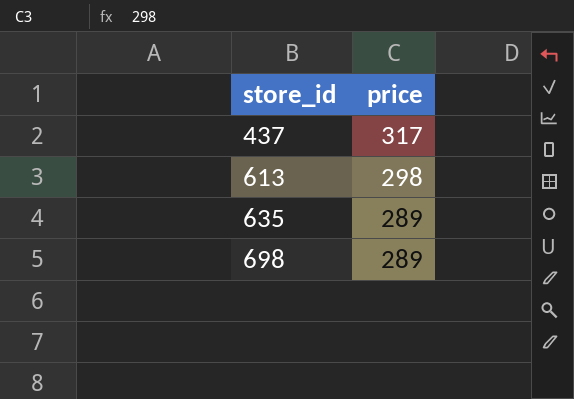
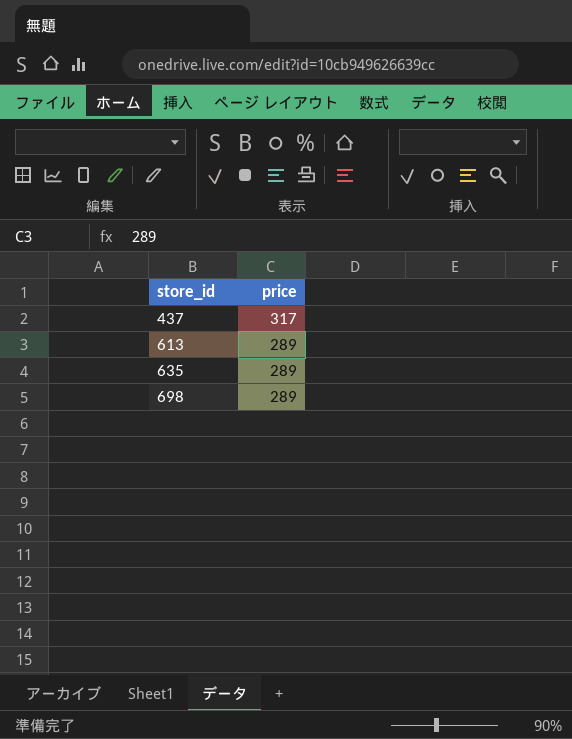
613 | price: 298 -> 289

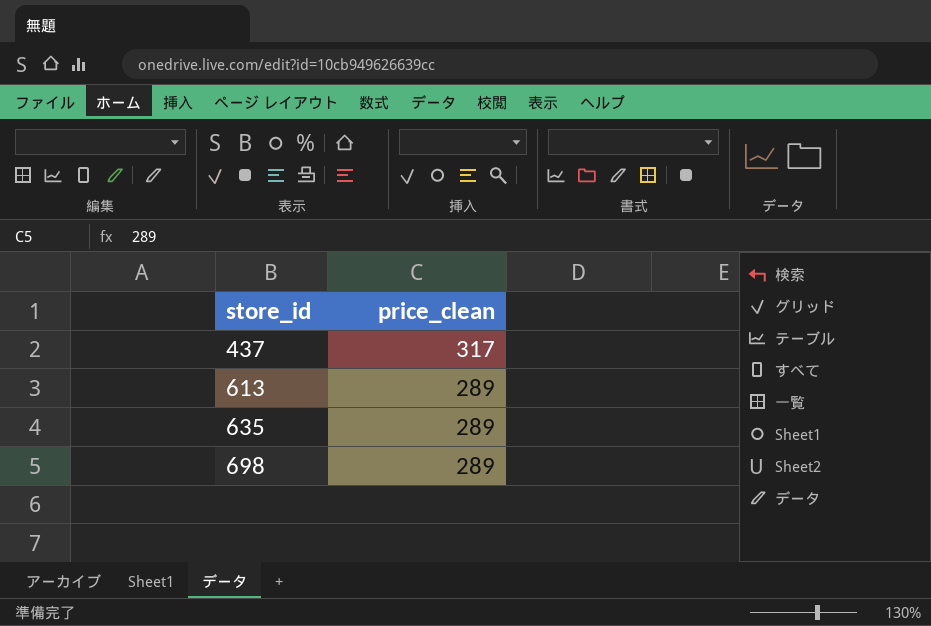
column name: price -> price_clean

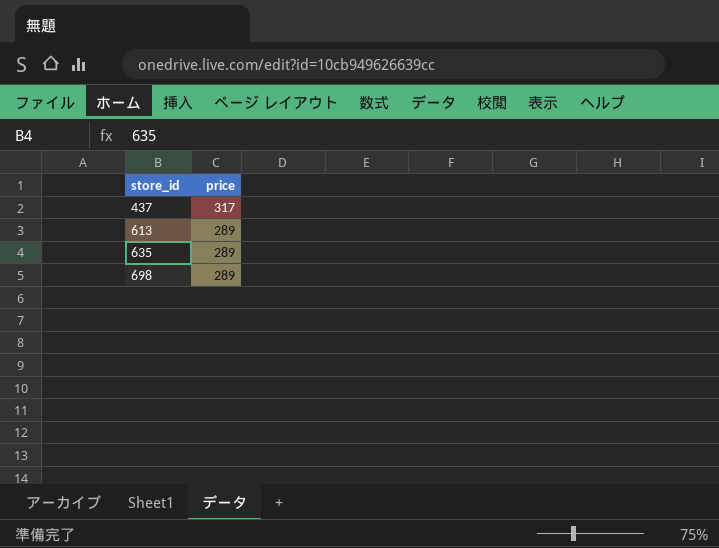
column name: price_clean -> price

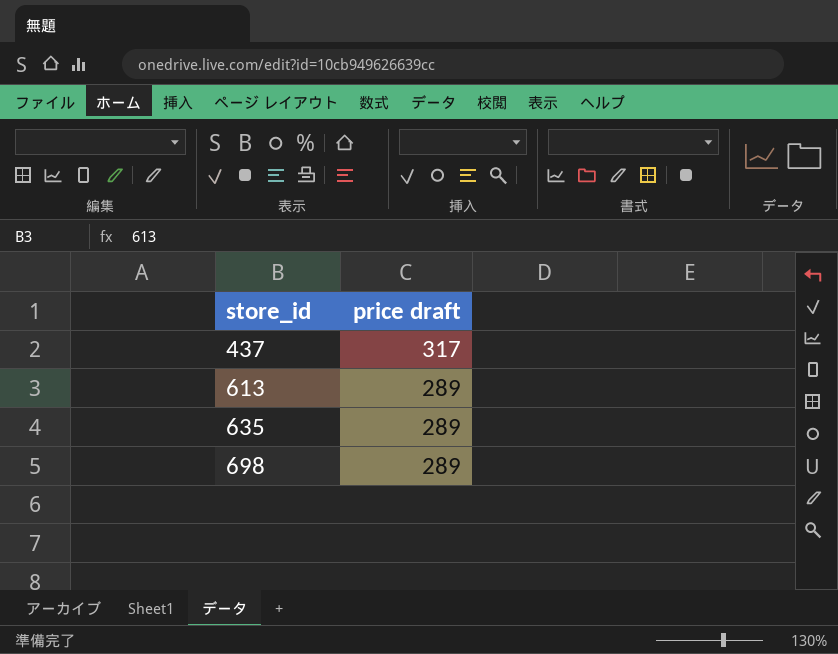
column name: price -> price draft

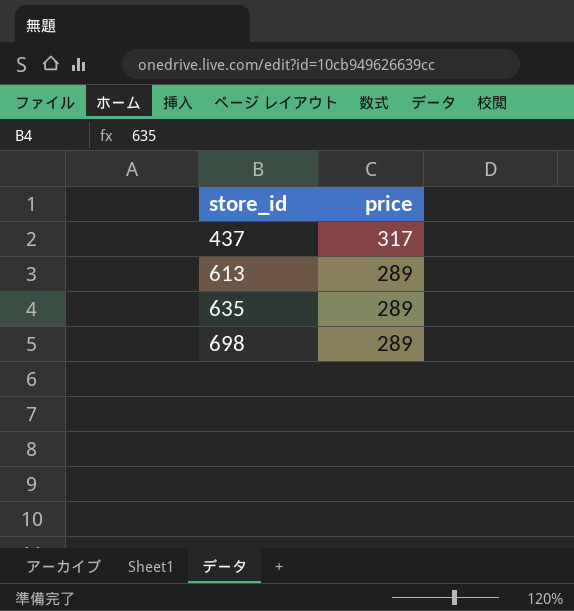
column name: price draft -> price

